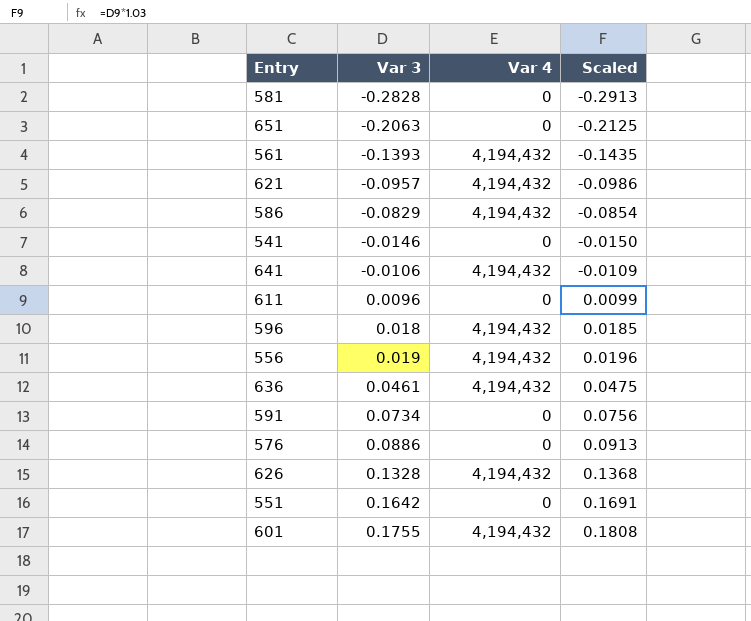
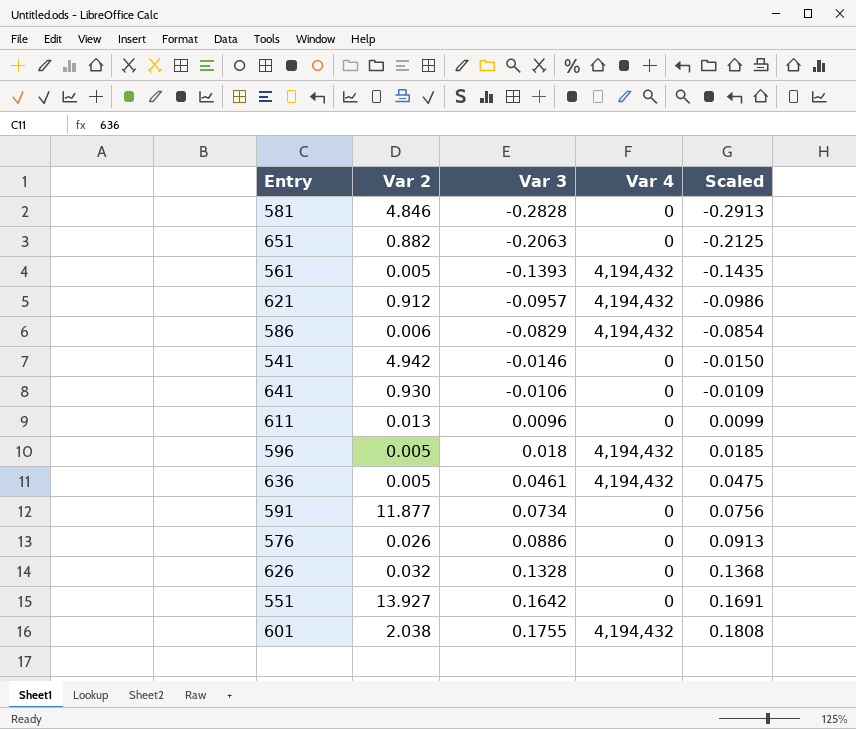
column Var 2 | position: none -> 2
row 556: 0.019 | 4,194,432 | 0.0196 -> none
641 | Var 4: 4,194,432 -> 0
626 | Var 4: 4,194,432 -> 0

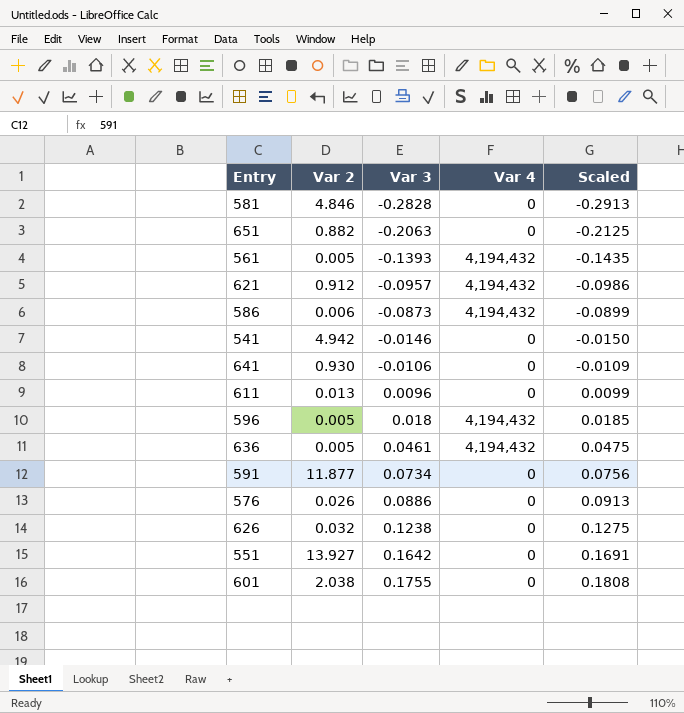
586 | Var 3: -0.0829 -> -0.0873
586 | Scaled: -0.0854 -> -0.0899
626 | Var 3: 0.1328 -> 0.1238
626 | Scaled: 0.1368 -> 0.1275
601 | Var 4: 4,194,432 -> 0

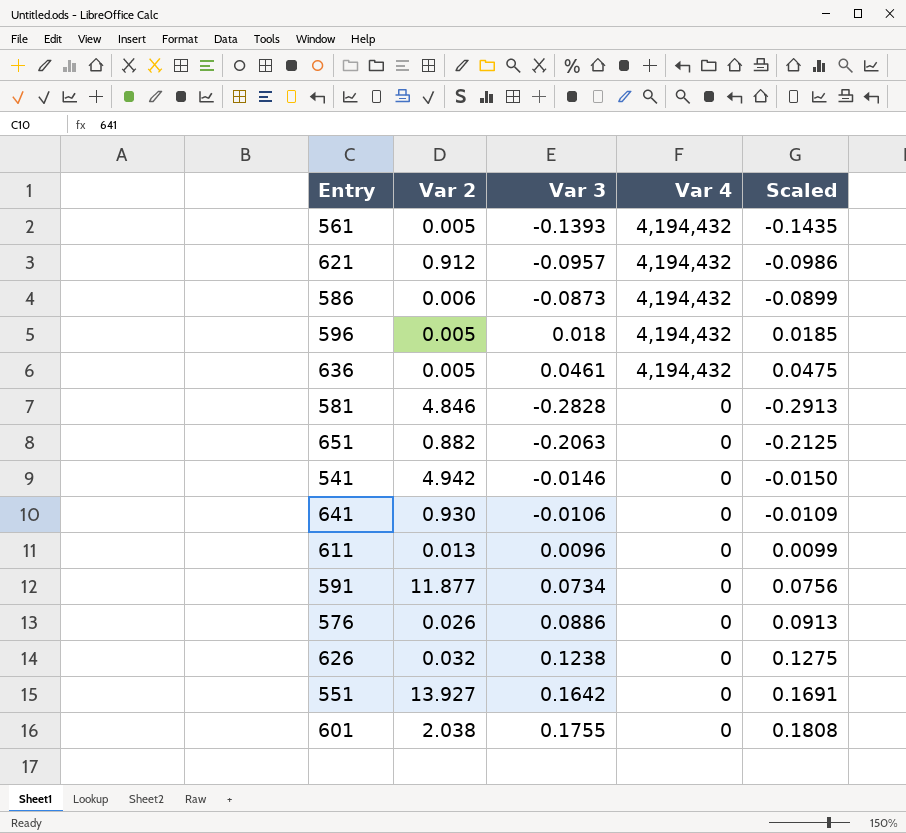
row order: Var 3 ascending -> Var 4 descending

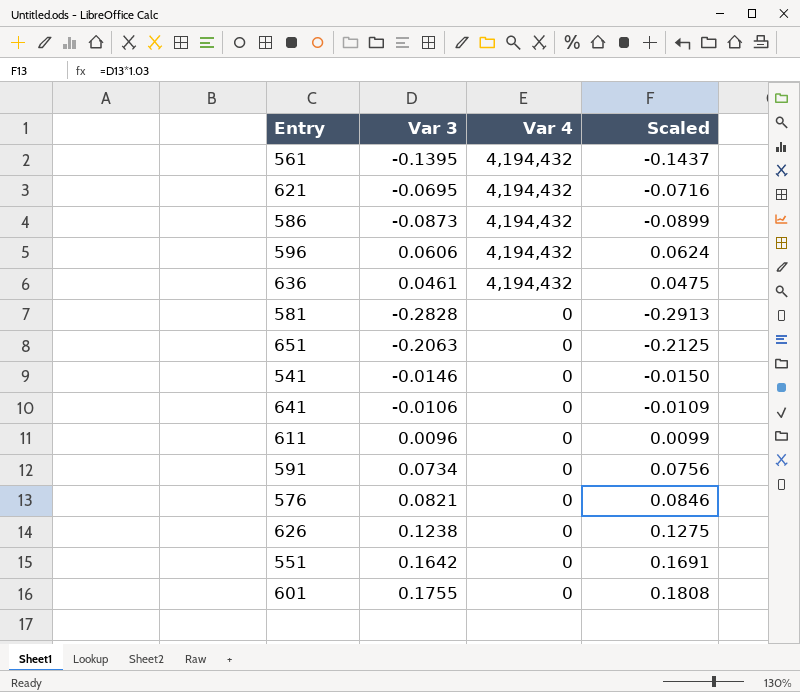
column Var 2 | position: 2 -> none
561 | Var 3: -0.1393 -> -0.1395
561 | Scaled: -0.1435 -> -0.1437
621 | Var 3: -0.0957 -> -0.0695
621 | Scaled: -0.0986 -> -0.0716
596 | Var 3: 0.018 -> 0.0606
596 | Scaled: 0.0185 -> 0.0624
576 | Var 3: 0.0886 -> 0.0821
576 | Scaled: 0.0913 -> 0.0846

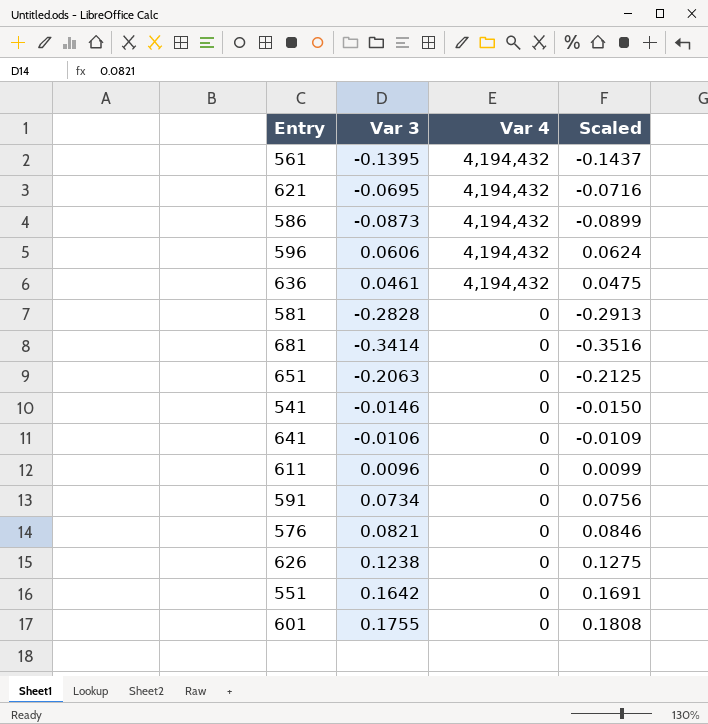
row 681: none -> -0.3414 | 0 | -0.3516

